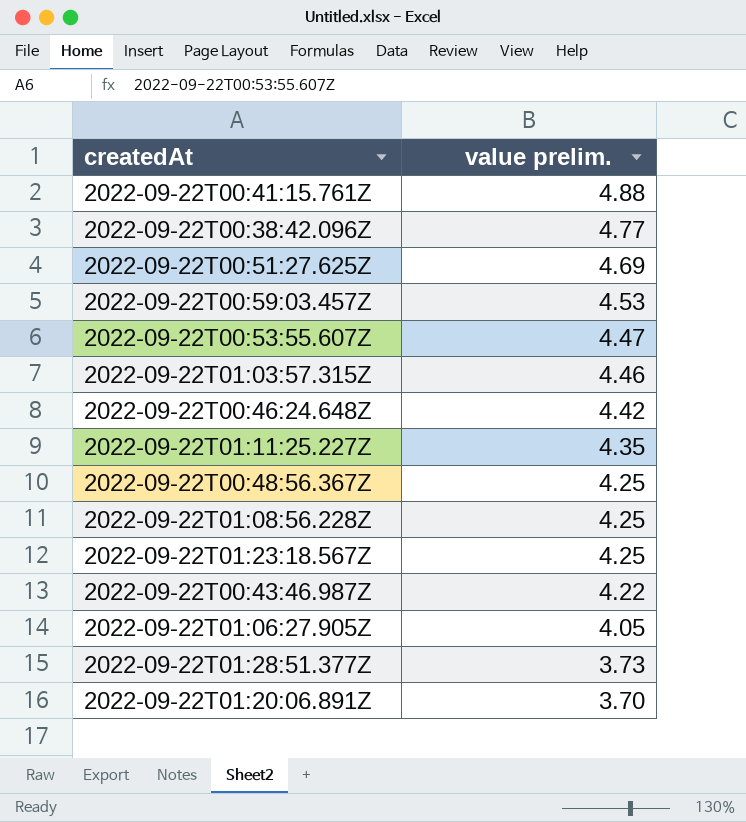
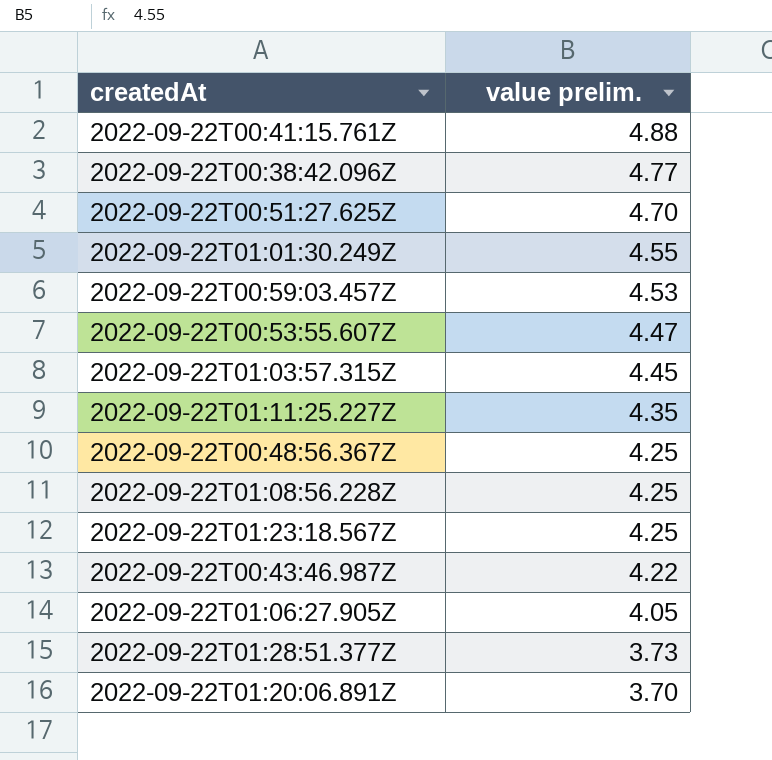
row 2022-09-22T00:46:24.648Z: 4.42 -> none
2022-09-22T00:51:27.625Z | value prelim.: 4.69 -> 4.70
row 2022-09-22T01:01:30.249Z: none -> 4.55
2022-09-22T01:03:57.315Z | value prelim.: 4.46 -> 4.45

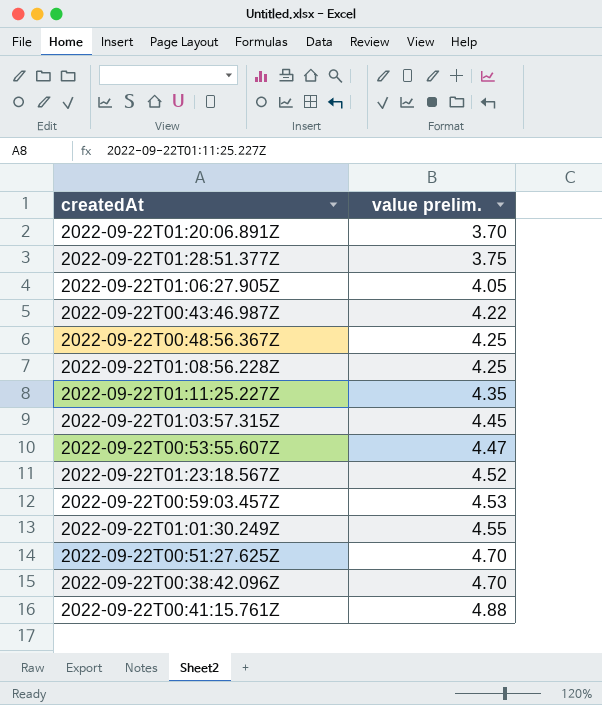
row order: value prelim. descending -> value prelim. ascending
2022-09-22T01:28:51.377Z | value prelim.: 3.73 -> 3.75
2022-09-22T01:23:18.567Z | value prelim.: 4.25 -> 4.52
2022-09-22T00:38:42.096Z | value prelim.: 4.77 -> 4.70

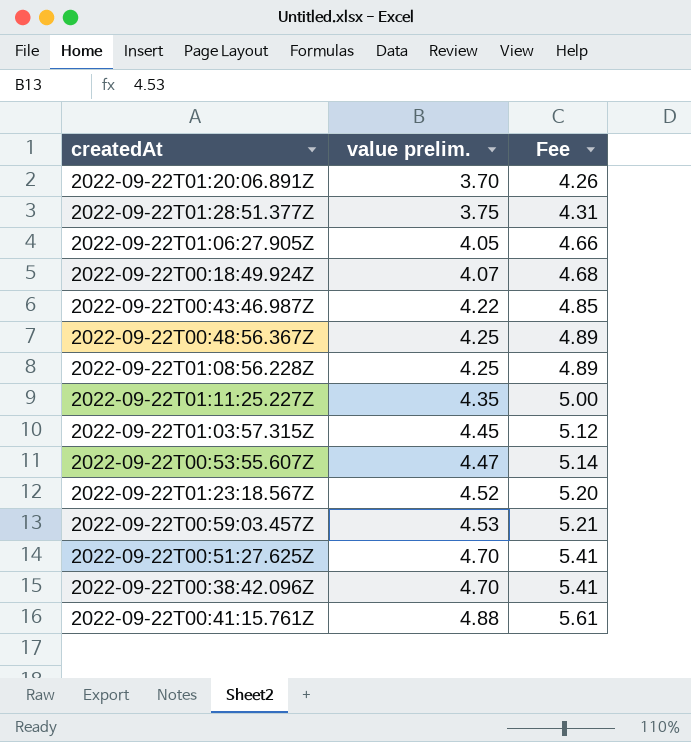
column Fee | formula: none -> [value prelim.] * 1.15
row 2022-09-22T01:01:30.249Z: 4.55 -> none
row 2022-09-22T00:18:49.924Z: none -> 4.07 | 4.68

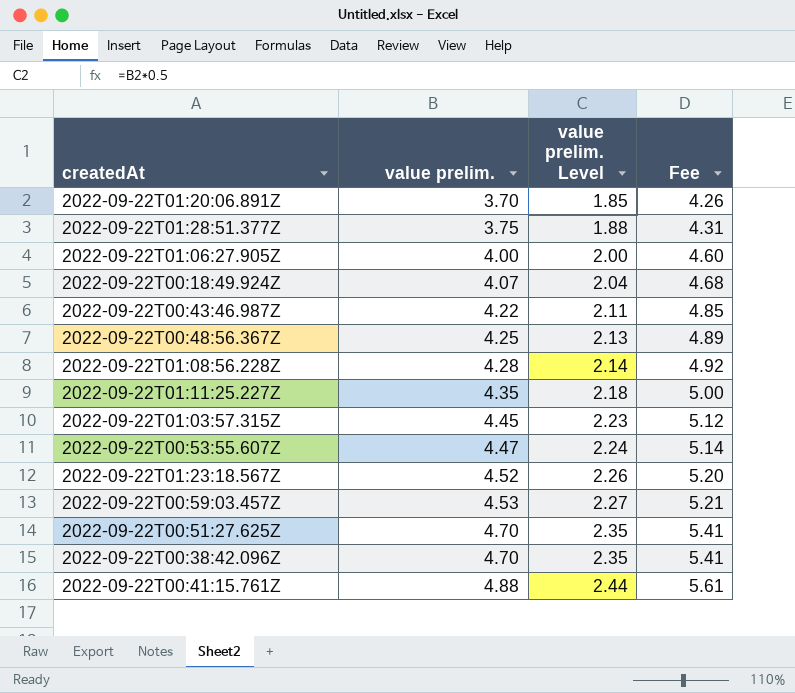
column value prelim. Level | formula: none -> [value prelim.] * 0.5
2022-09-22T01:06:27.905Z | value prelim.: 4.05 -> 4.00
2022-09-22T01:06:27.905Z | Fee: 4.66 -> 4.60
2022-09-22T01:08:56.228Z | value prelim.: 4.25 -> 4.28
2022-09-22T01:08:56.228Z | Fee: 4.89 -> 4.92

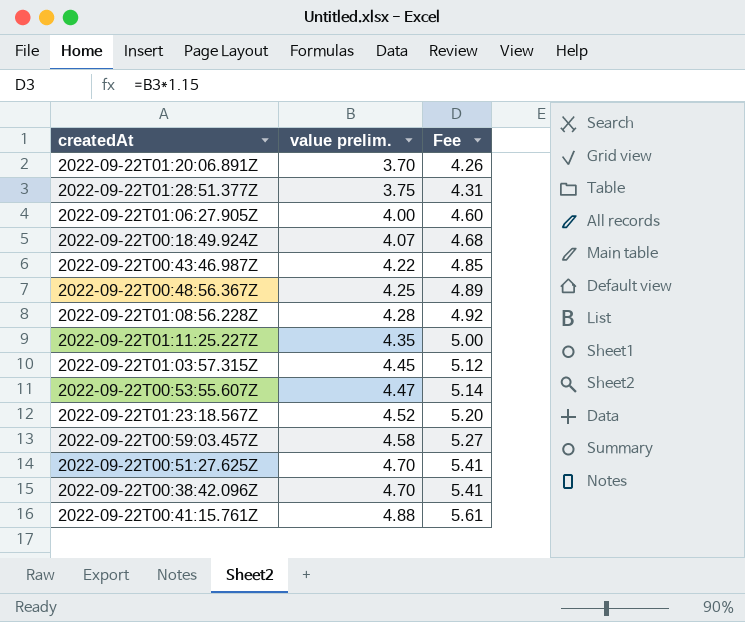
column value prelim. Level | formula: [value prelim.] * 0.5 -> none
2022-09-22T00:59:03.457Z | value prelim.: 4.53 -> 4.58
2022-09-22T00:59:03.457Z | Fee: 5.21 -> 5.27

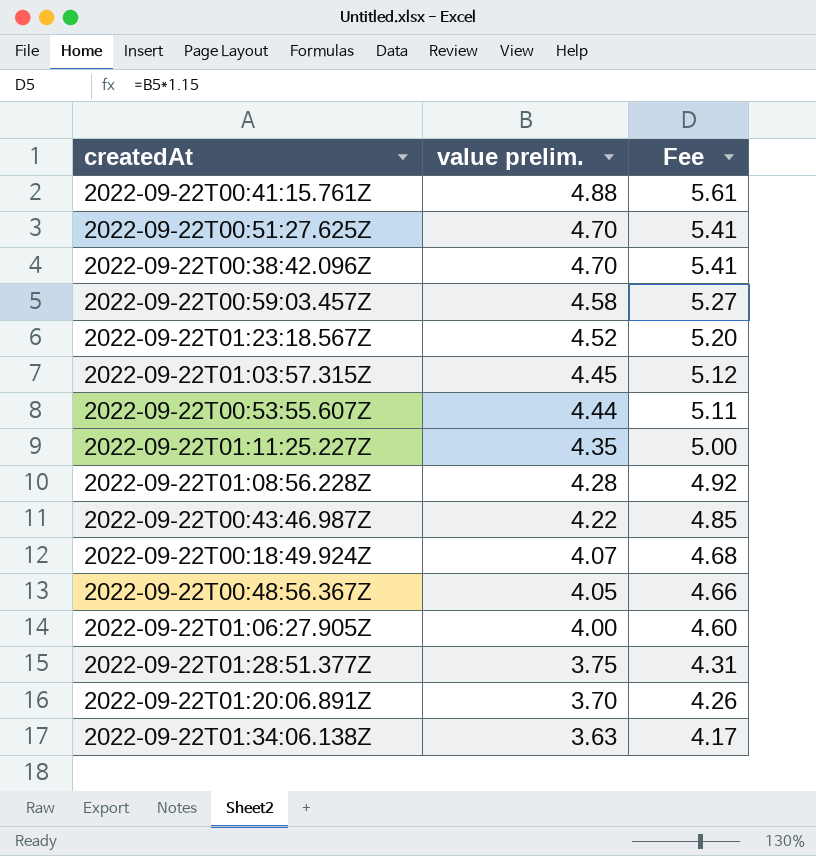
row order: value prelim. ascending -> value prelim. descending
2022-09-22T00:53:55.607Z | value prelim.: 4.47 -> 4.44
2022-09-22T00:53:55.607Z | Fee: 5.14 -> 5.11
2022-09-22T00:48:56.367Z | value prelim.: 4.25 -> 4.05
2022-09-22T00:48:56.367Z | Fee: 4.89 -> 4.66
row 2022-09-22T01:34:06.138Z: none -> 3.63 | 4.17

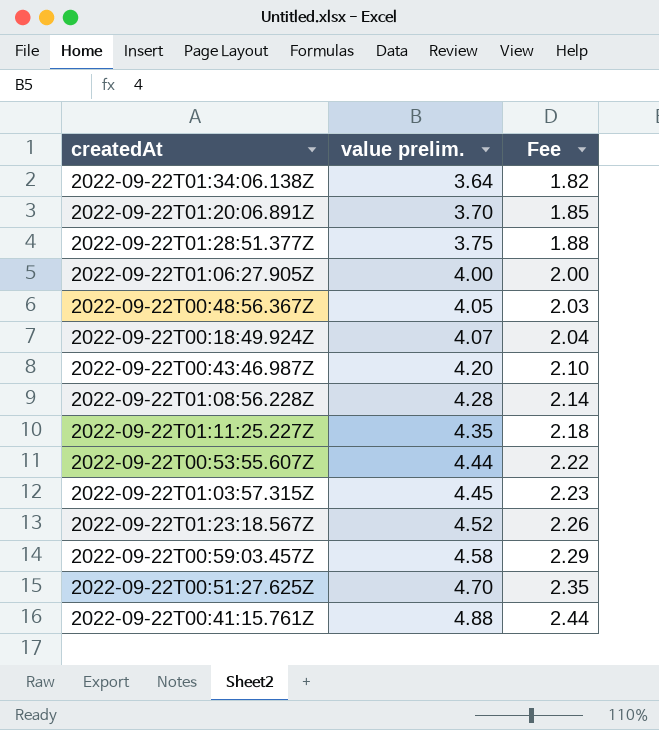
row order: value prelim. descending -> value prelim. ascending
column Fee | formula: [value prelim.] * 1.15 -> [value prelim.] * 0.5
row 2022-09-22T00:38:42.096Z: 4.70 | 5.41 -> none
2022-09-22T01:34:06.138Z | value prelim.: 3.63 -> 3.64
2022-09-22T00:43:46.987Z | value prelim.: 4.22 -> 4.20

